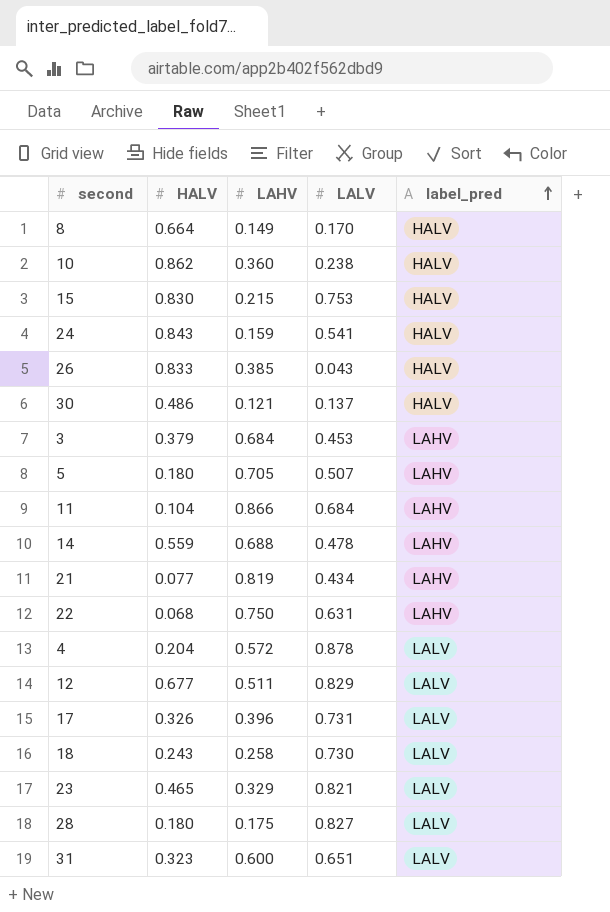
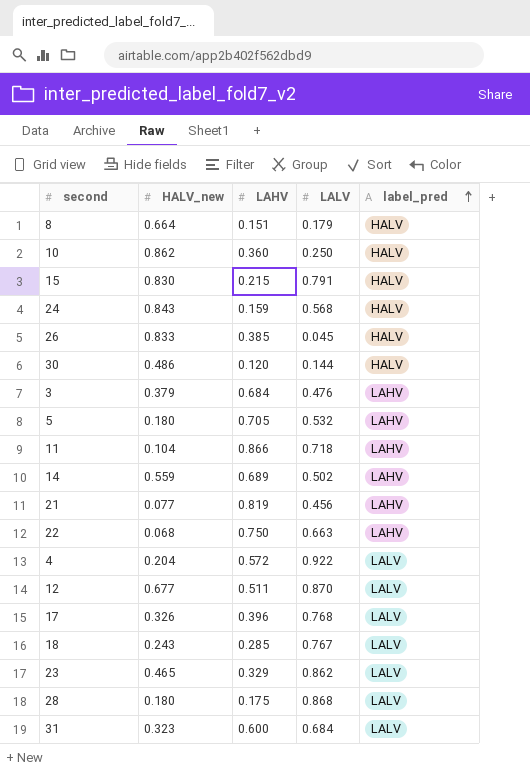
column name: HALV -> HALV_new
8 | LAHV: 0.149 -> 0.151
8 | LALV: 0.170 -> 0.179
10 | LALV: 0.238 -> 0.250
15 | LALV: 0.753 -> 0.791
24 | LALV: 0.541 -> 0.568
26 | LALV: 0.043 -> 0.045
30 | LAHV: 0.121 -> 0.120
30 | LALV: 0.137 -> 0.144
3 | LALV: 0.453 -> 0.476
5 | LALV: 0.507 -> 0.532
11 | LALV: 0.684 -> 0.718
14 | LAHV: 0.688 -> 0.689
14 | LALV: 0.478 -> 0.502
21 | LALV: 0.434 -> 0.456
22 | LALV: 0.631 -> 0.663
4 | LALV: 0.878 -> 0.922
12 | LALV: 0.829 -> 0.870
17 | LALV: 0.731 -> 0.768
18 | LAHV: 0.258 -> 0.285
18 | LALV: 0.730 -> 0.767
23 | LALV: 0.821 -> 0.862
28 | LALV: 0.827 -> 0.868
31 | LALV: 0.651 -> 0.684

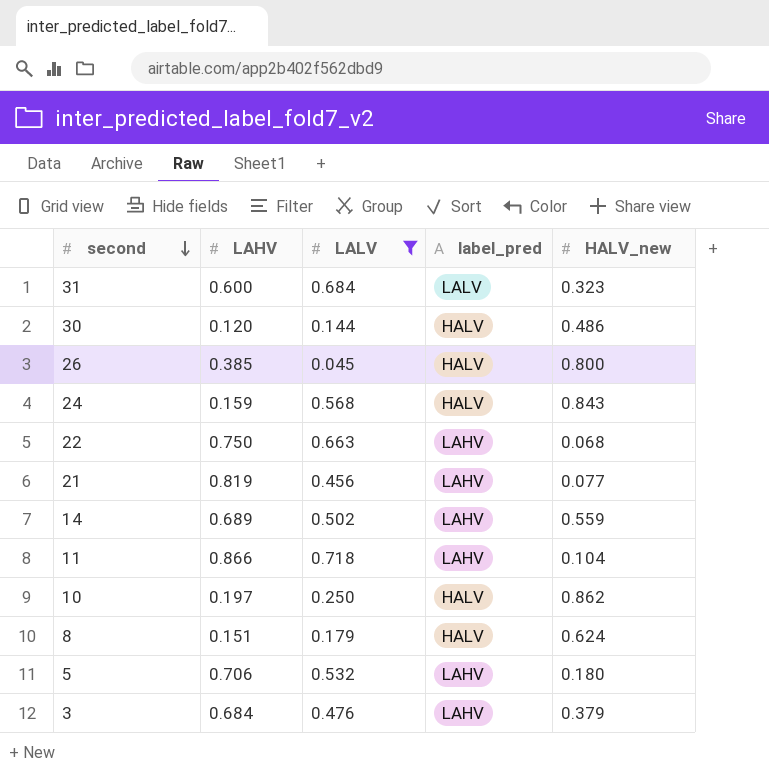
filter: none -> LALV <= 0.718
row order: label_pred ascending -> second descending
column HALV_new | position: 2 -> 5
26 | HALV_new: 0.833 -> 0.800
10 | LAHV: 0.360 -> 0.197
8 | HALV_new: 0.664 -> 0.624
5 | LAHV: 0.705 -> 0.706

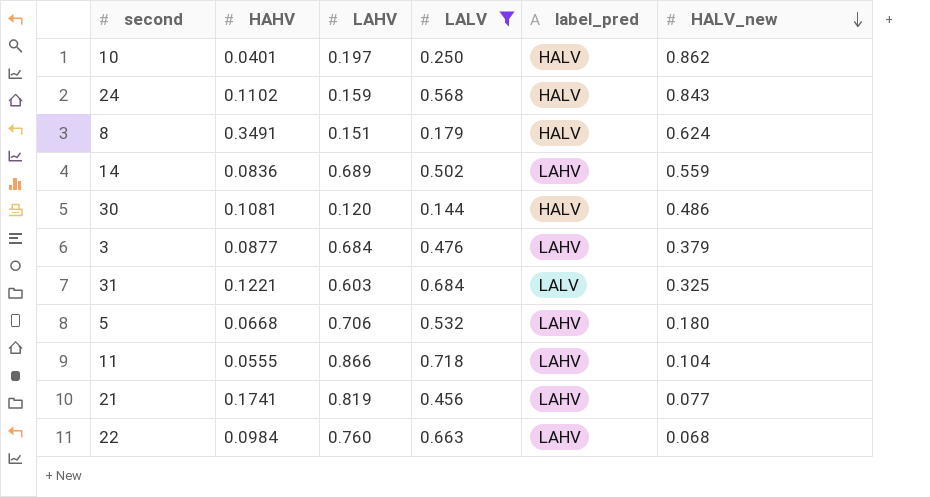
row order: second descending -> HALV_new descending
column HAHV | position: none -> 2
row 26: 0.385 | 0.045 | HALV | 0.800 -> none
31 | LAHV: 0.600 -> 0.603
31 | HALV_new: 0.323 -> 0.325
22 | LAHV: 0.750 -> 0.760

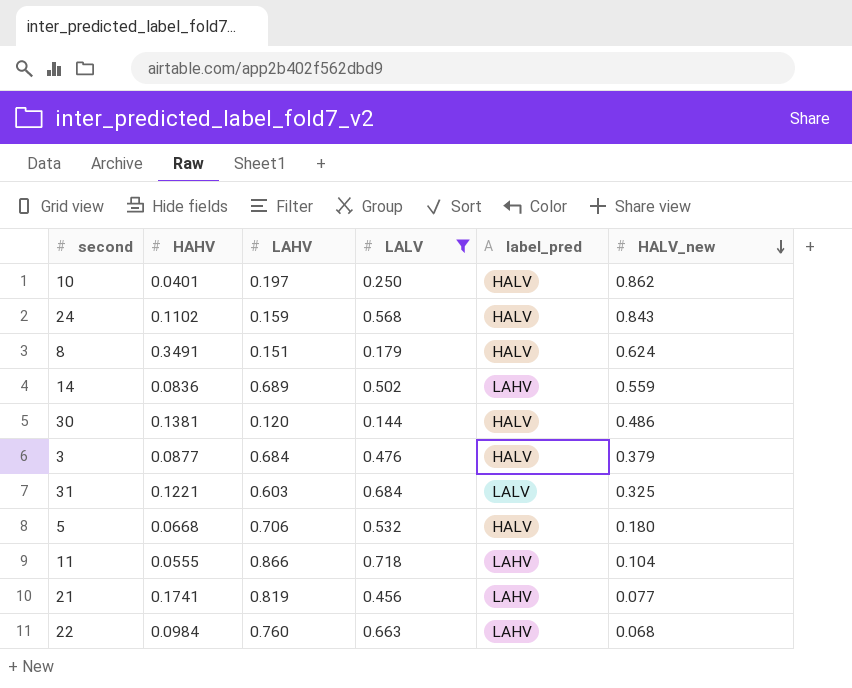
30 | HAHV: 0.1081 -> 0.1381
3 | label_pred: LAHV -> HALV
5 | label_pred: LAHV -> HALV

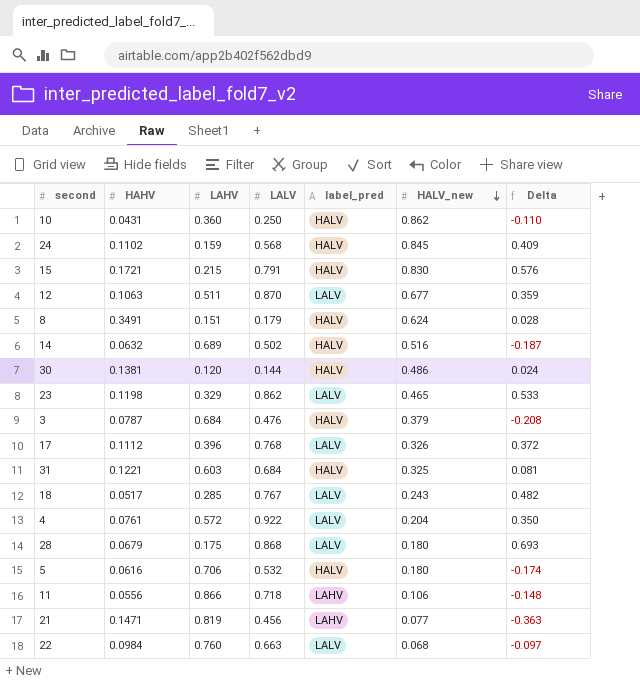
filter: LALV <= 0.718 -> none
column Delta | formula: none -> [LALV] - [LAHV]
10 | HAHV: 0.0401 -> 0.0431
10 | LAHV: 0.197 -> 0.360
24 | HALV_new: 0.843 -> 0.845
14 | HAHV: 0.0836 -> 0.0632
14 | label_pred: LAHV -> HALV
14 | HALV_new: 0.559 -> 0.516
3 | HAHV: 0.0877 -> 0.0787
31 | label_pred: LALV -> HALV
5 | HAHV: 0.0668 -> 0.0616
11 | HAHV: 0.0555 -> 0.0556
11 | HALV_new: 0.104 -> 0.106
21 | HAHV: 0.1741 -> 0.1471
22 | label_pred: LAHV -> LALV

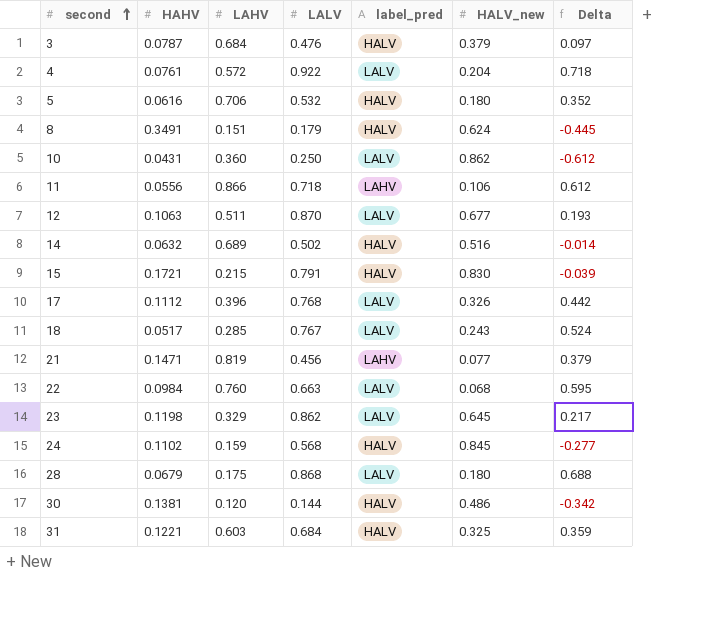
row order: HALV_new descending -> second ascending
column Delta | formula: [LALV] - [LAHV] -> [LALV] - [HALV_new]
10 | label_pred: HALV -> LALV
23 | HALV_new: 0.465 -> 0.645

